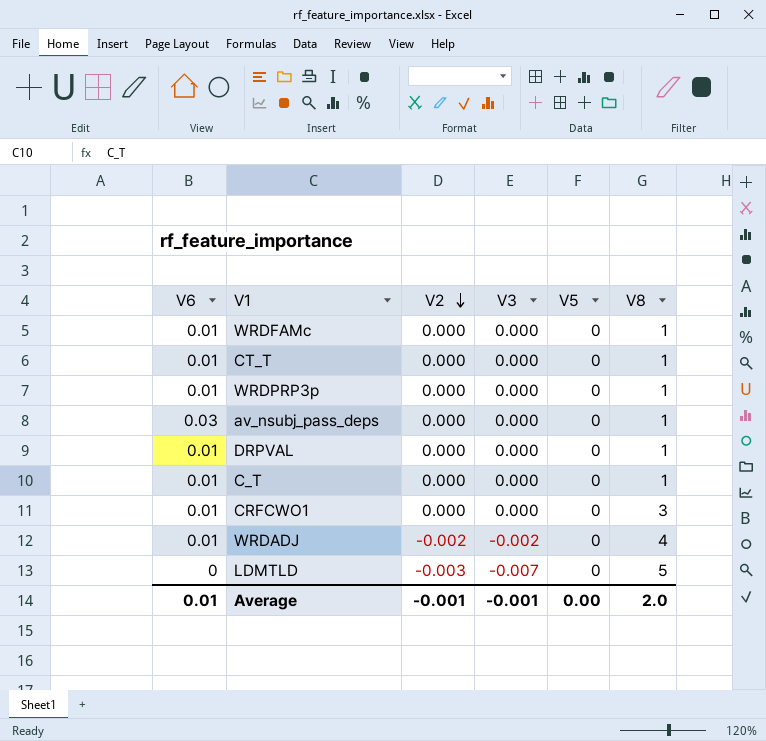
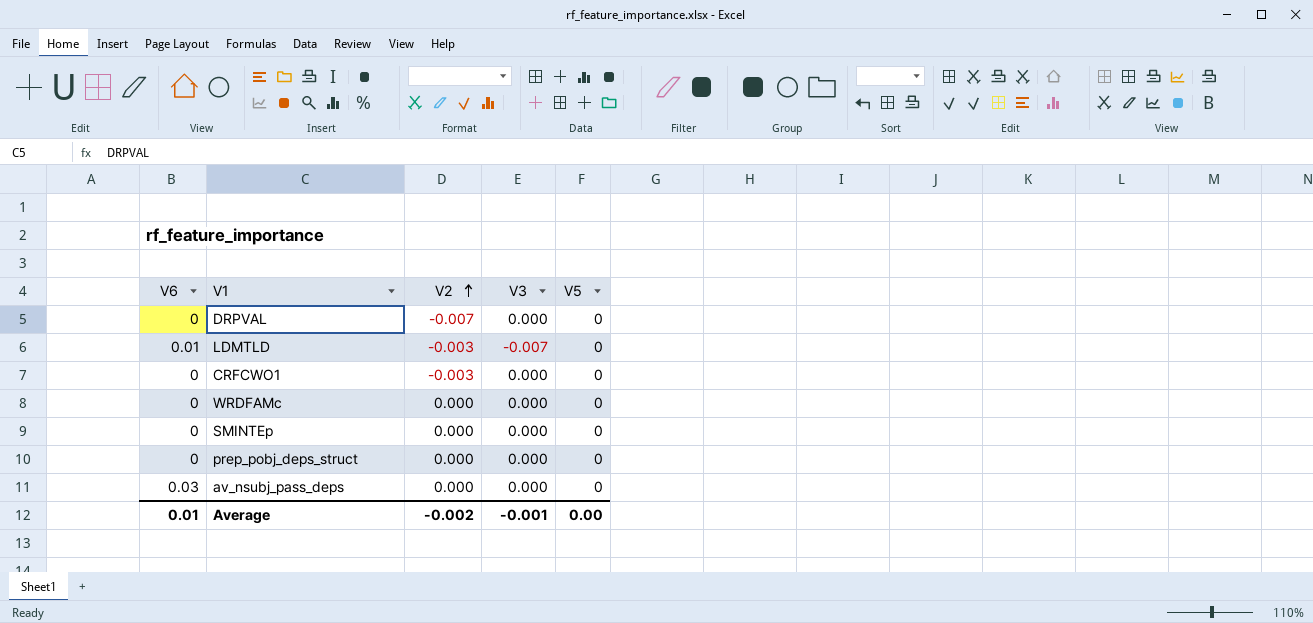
row order: V2 descending -> V2 ascending
column V8 | position: 6 -> none
row CT_T: 0.01 | 0.000 | 0.000 | 0 | 1 -> none
row WRDPRP3p: 0.01 | 0.000 | 0.000 | 0 | 1 -> none
row C_T: 0.01 | 0.000 | 0.000 | 0 | 1 -> none
row WRDADJ: 0.01 | -0.002 | -0.002 | 0 | 4 -> none
DRPVAL | V6: 0.01 -> 0
DRPVAL | V2: 0.000 -> -0.007
LDMTLD | V6: 0 -> 0.01
CRFCWO1 | V6: 0.01 -> 0
CRFCWO1 | V2: 0.000 -> -0.003
WRDFAMc | V6: 0.01 -> 0
row SMINTEp: none -> 0 | 0.000 | 0.000 | 0
row prep_pobj_deps_struct: none -> 0 | 0.000 | 0.000 | 0
Average | V2: -0.001 -> -0.002

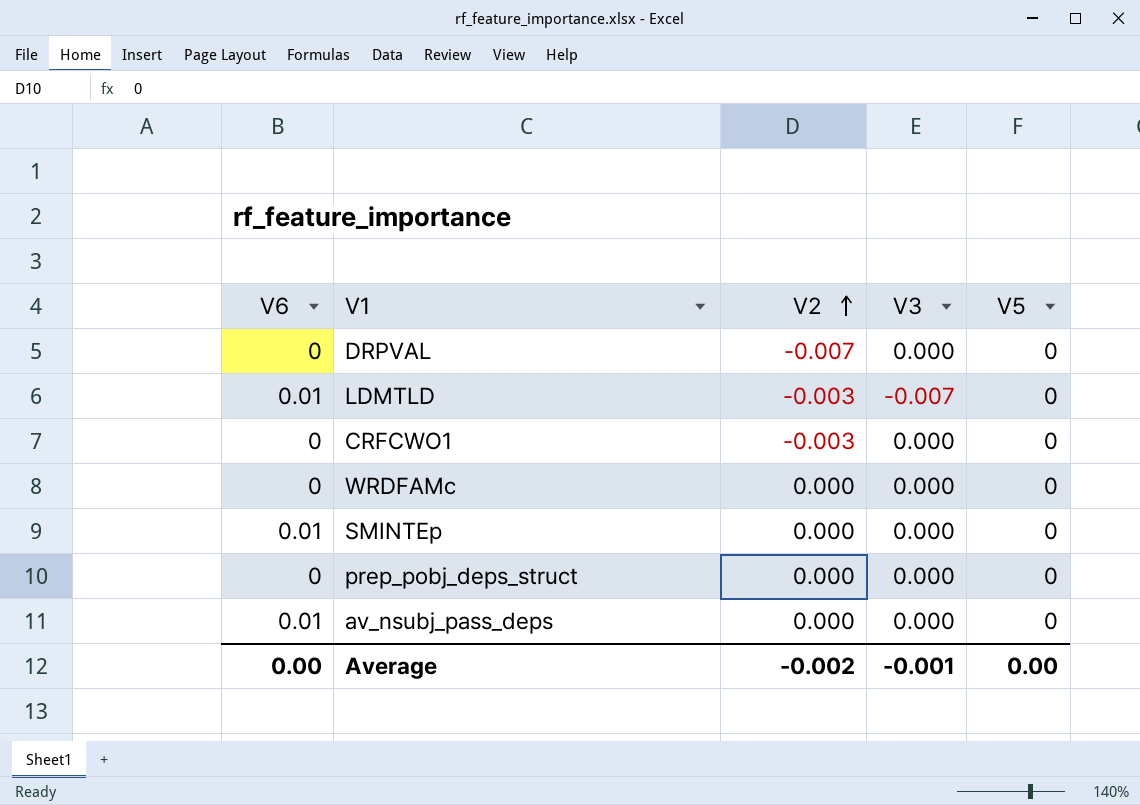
SMINTEp | V6: 0 -> 0.01
av_nsubj_pass_deps | V6: 0.03 -> 0.01
Average | V6: 0.01 -> 0.00

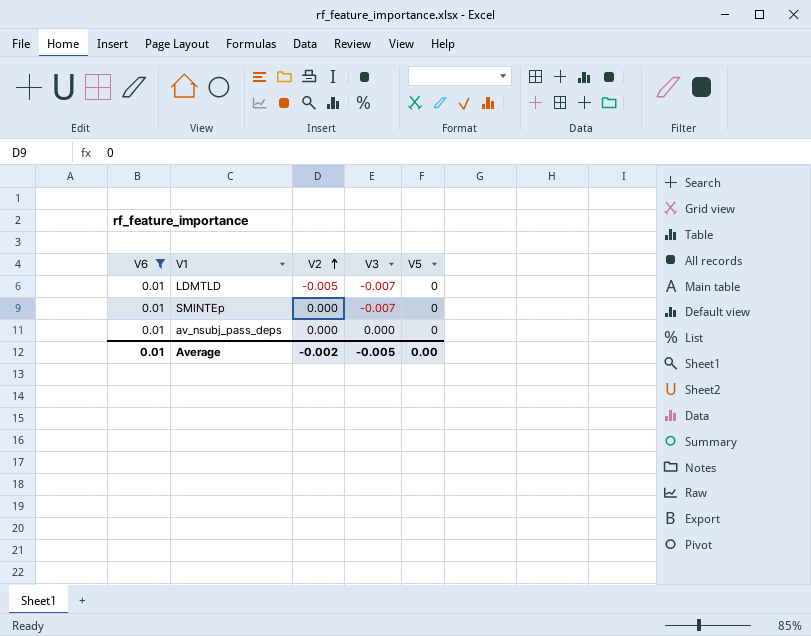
filter: none -> V6 = 0.01
LDMTLD | V2: -0.003 -> -0.005
SMINTEp | V3: 0.000 -> -0.007
Average | V6: 0.00 -> 0.01
Average | V3: -0.001 -> -0.005

